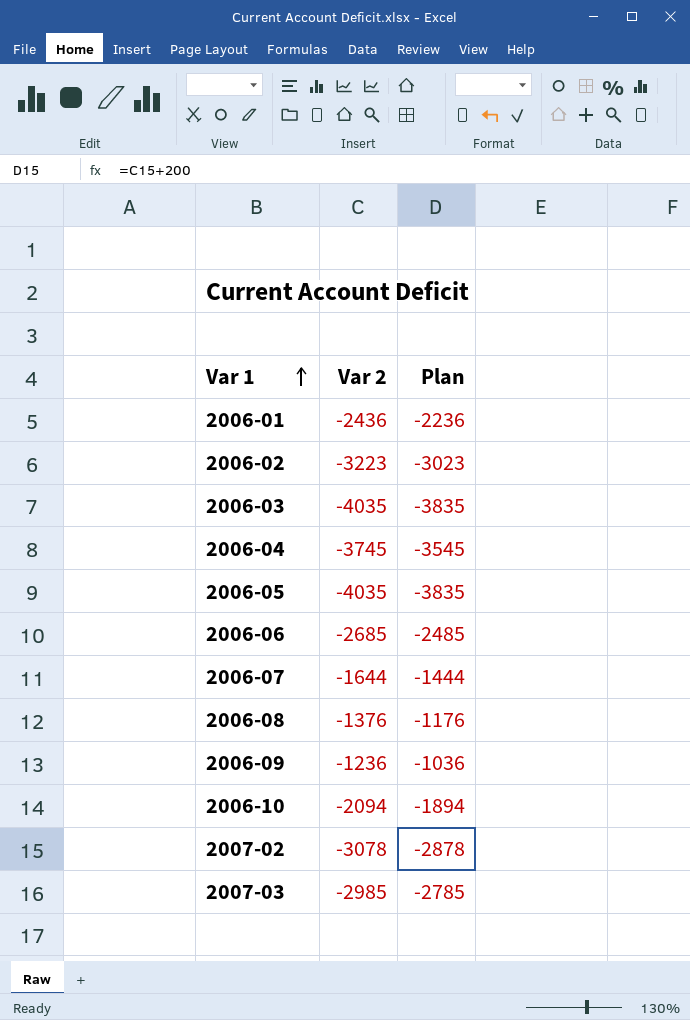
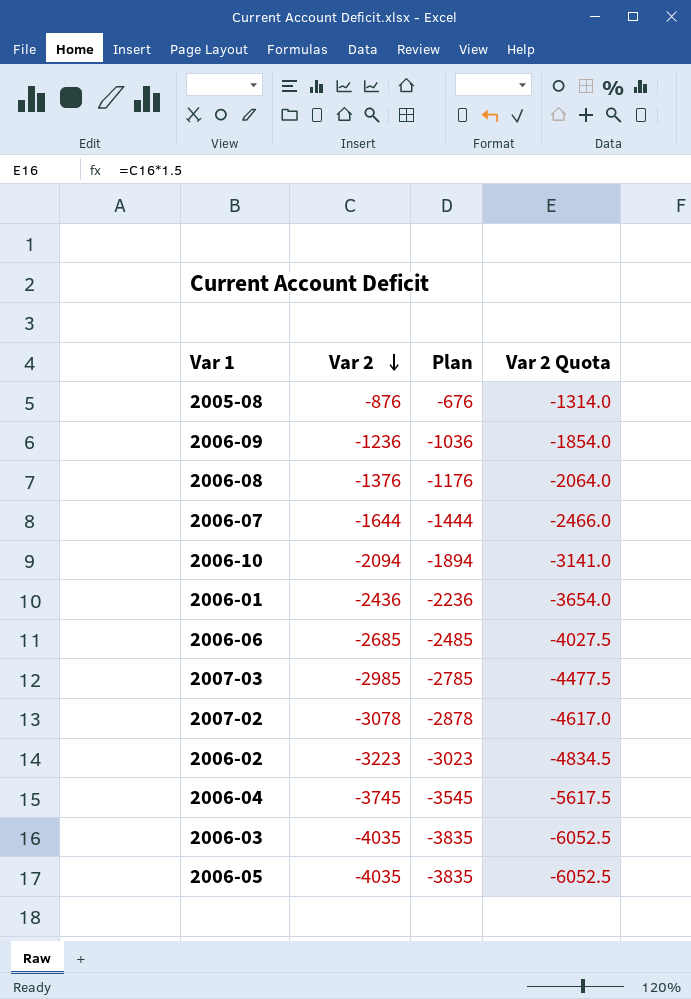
row order: Var 1 ascending -> Var 2 descending
column Var 2 Quota | formula: none -> [Var 2] * 1.5
row 2005-08: none -> -876 | -676 | -1314.0

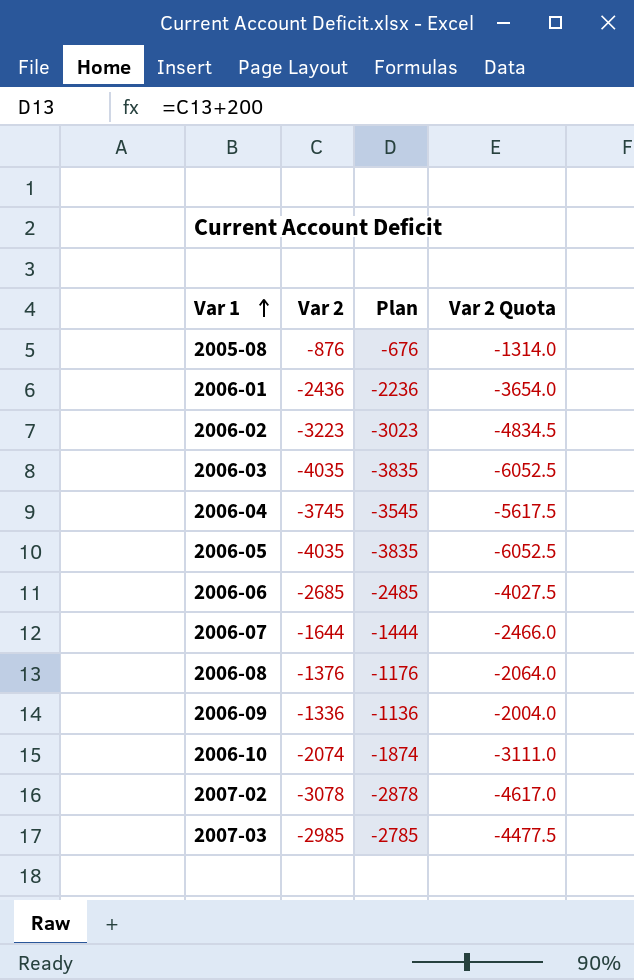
row order: Var 2 descending -> Var 1 ascending
2006-09 | Var 2: -1236 -> -1336
2006-09 | Plan: -1036 -> -1136
2006-09 | Var 2 Quota: -1854.0 -> -2004.0
2006-10 | Var 2: -2094 -> -2074
2006-10 | Plan: -1894 -> -1874
2006-10 | Var 2 Quota: -3141.0 -> -3111.0

